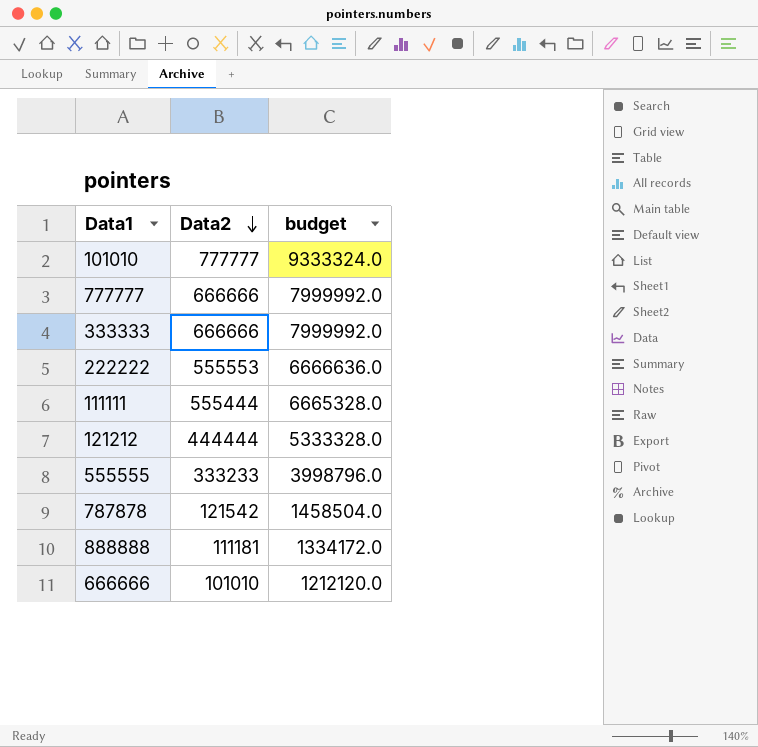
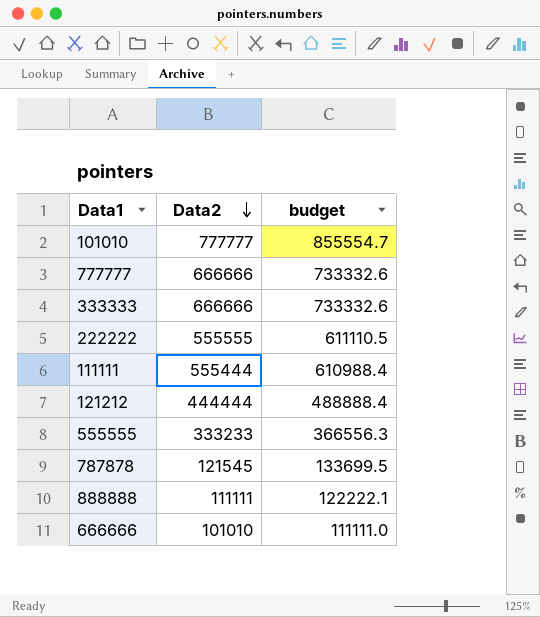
column budget | formula: [Data2] * 12 -> [Data2] * 1.1
222222 | Data2: 555553 -> 555555
787878 | Data2: 121542 -> 121545
888888 | Data2: 111181 -> 111111

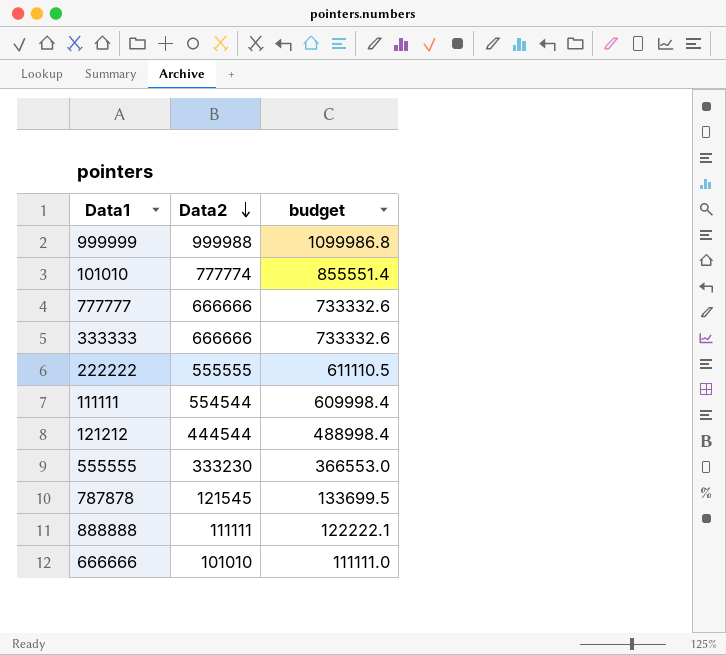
row 999999: none -> 999988 | 1099986.8
101010 | Data2: 777777 -> 777774
101010 | budget: 855554.7 -> 855551.4
111111 | Data2: 555444 -> 554544
111111 | budget: 610988.4 -> 609998.4
121212 | Data2: 444444 -> 444544
121212 | budget: 488888.4 -> 488998.4
555555 | Data2: 333233 -> 333230
555555 | budget: 366556.3 -> 366553.0

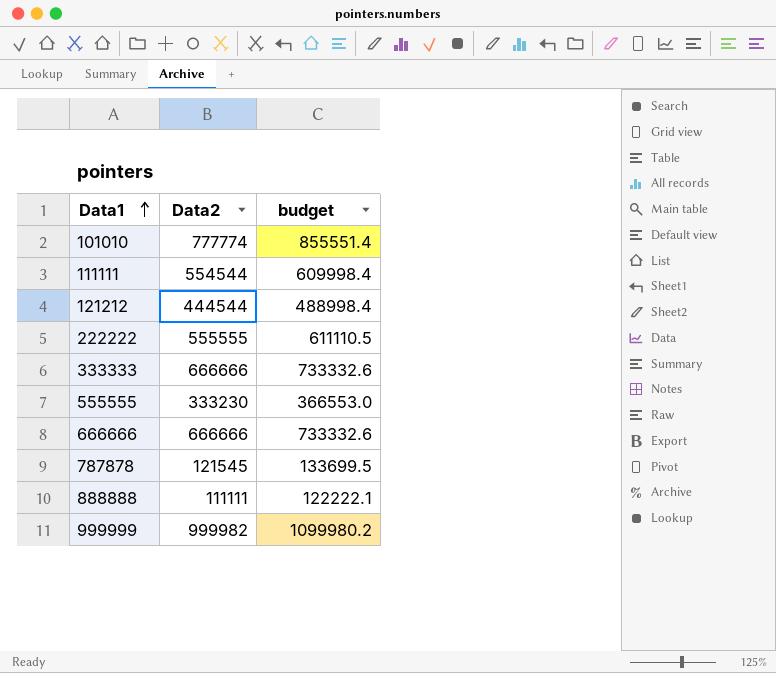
row order: Data2 descending -> Data1 ascending
row 777777: 666666 | 733332.6 -> none
666666 | Data2: 101010 -> 666666
666666 | budget: 111111.0 -> 733332.6
999999 | Data2: 999988 -> 999982
999999 | budget: 1099986.8 -> 1099980.2

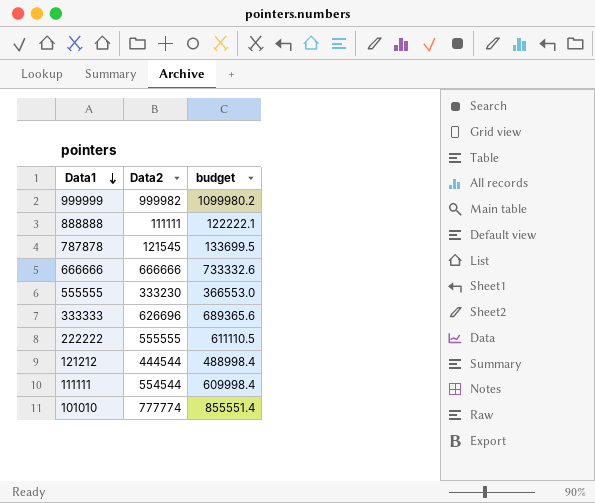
row order: Data1 ascending -> Data1 descending
333333 | Data2: 666666 -> 626696
333333 | budget: 733332.6 -> 689365.6

